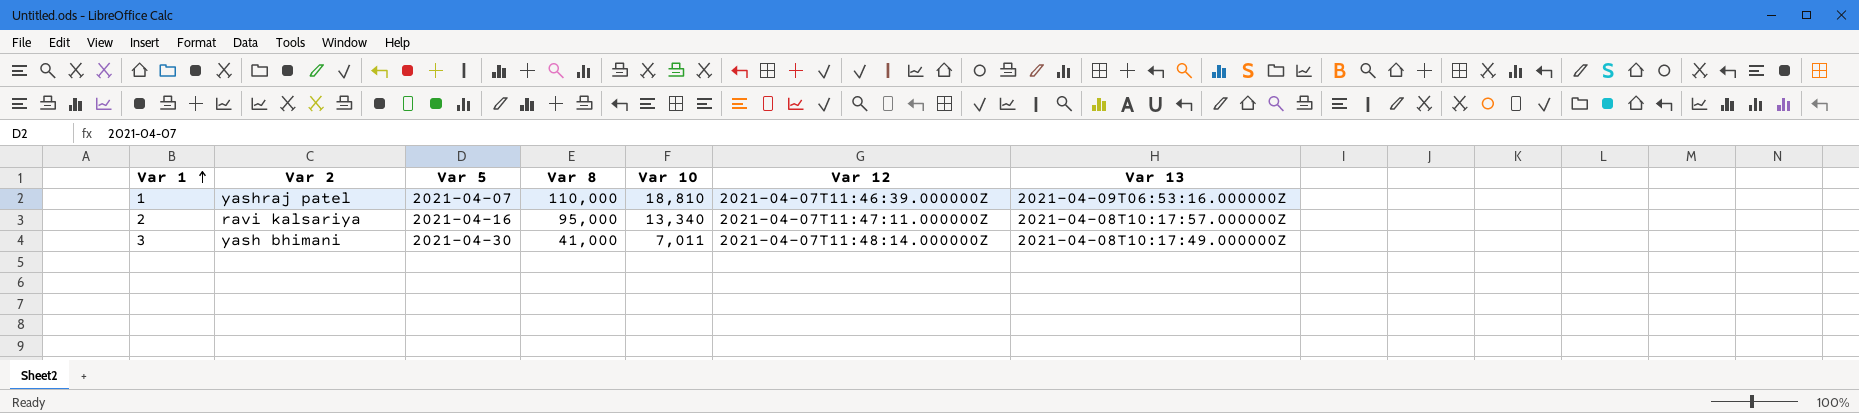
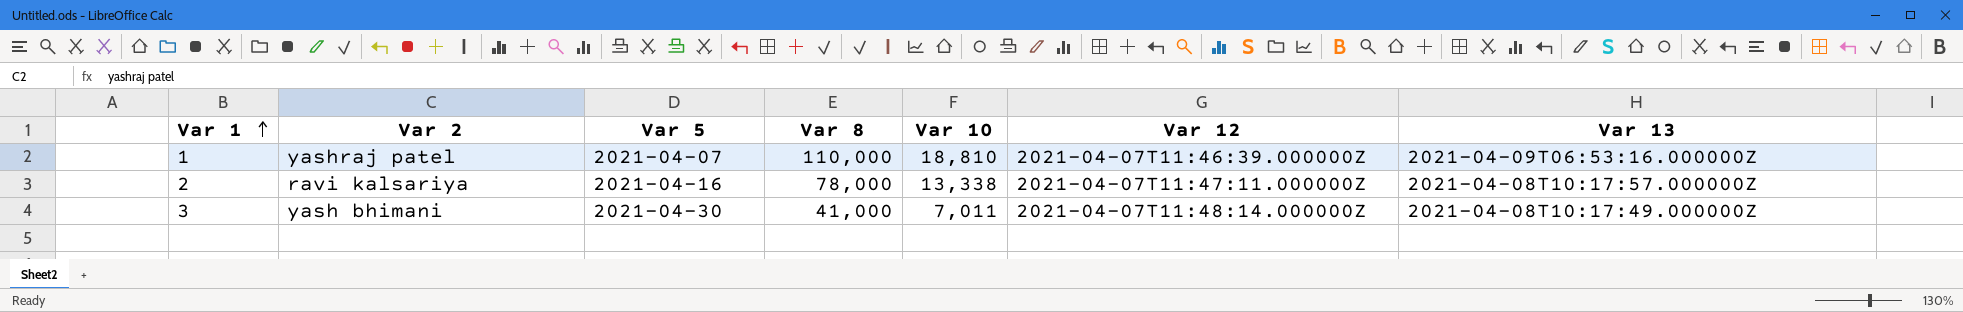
2 | Var 8: 95,000 -> 78,000
2 | Var 10: 13,340 -> 13,338

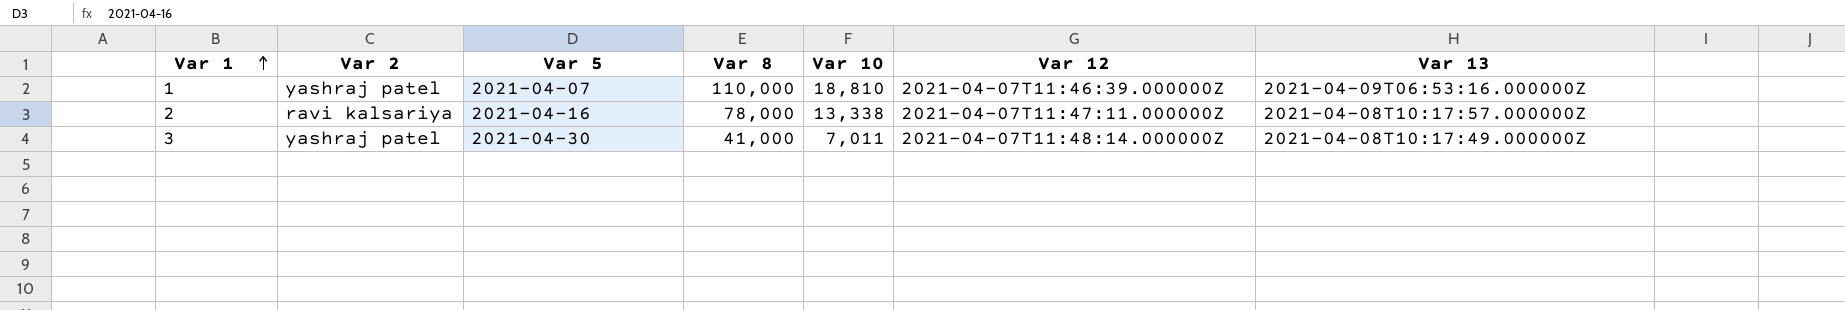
3 | Var 2: yash bhimani -> yashraj patel

